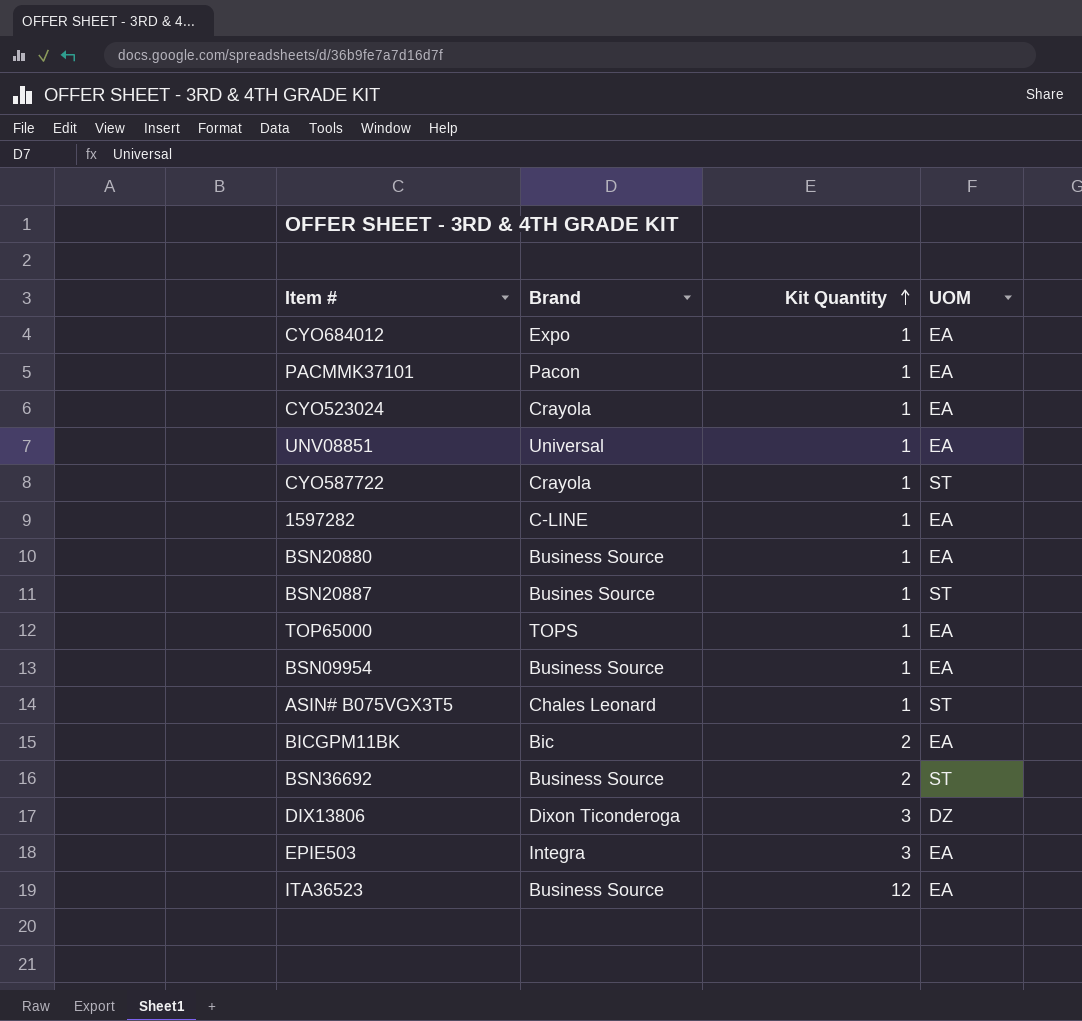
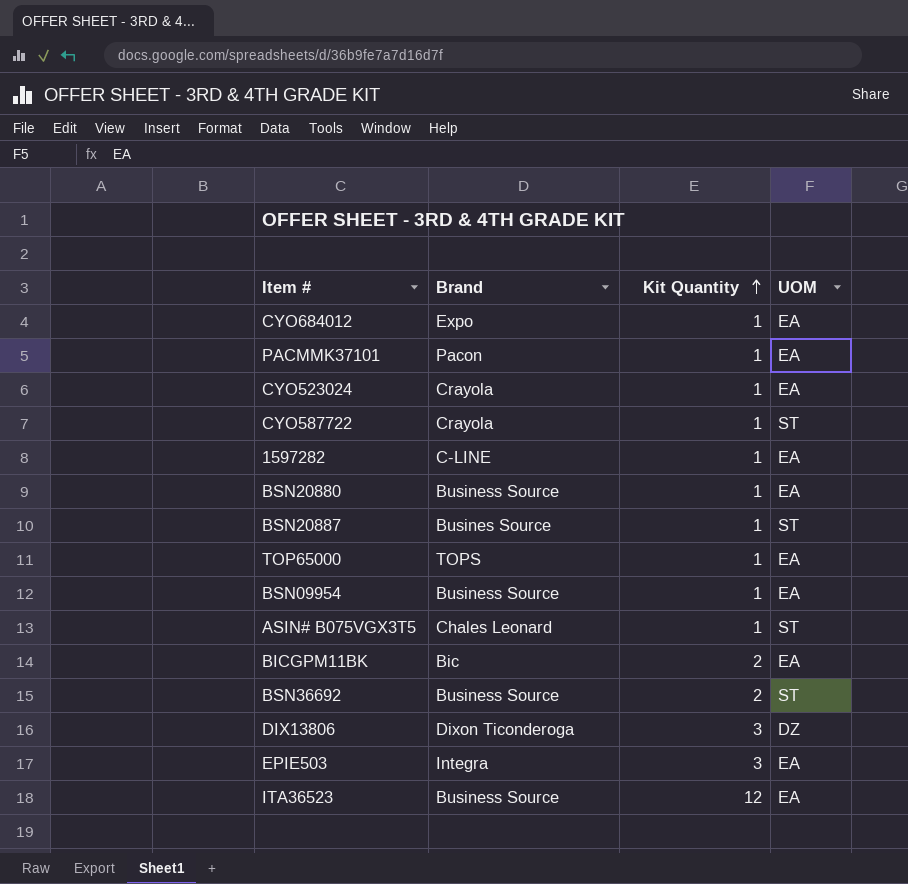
row UNV08851: Universal | 1 | EA -> none

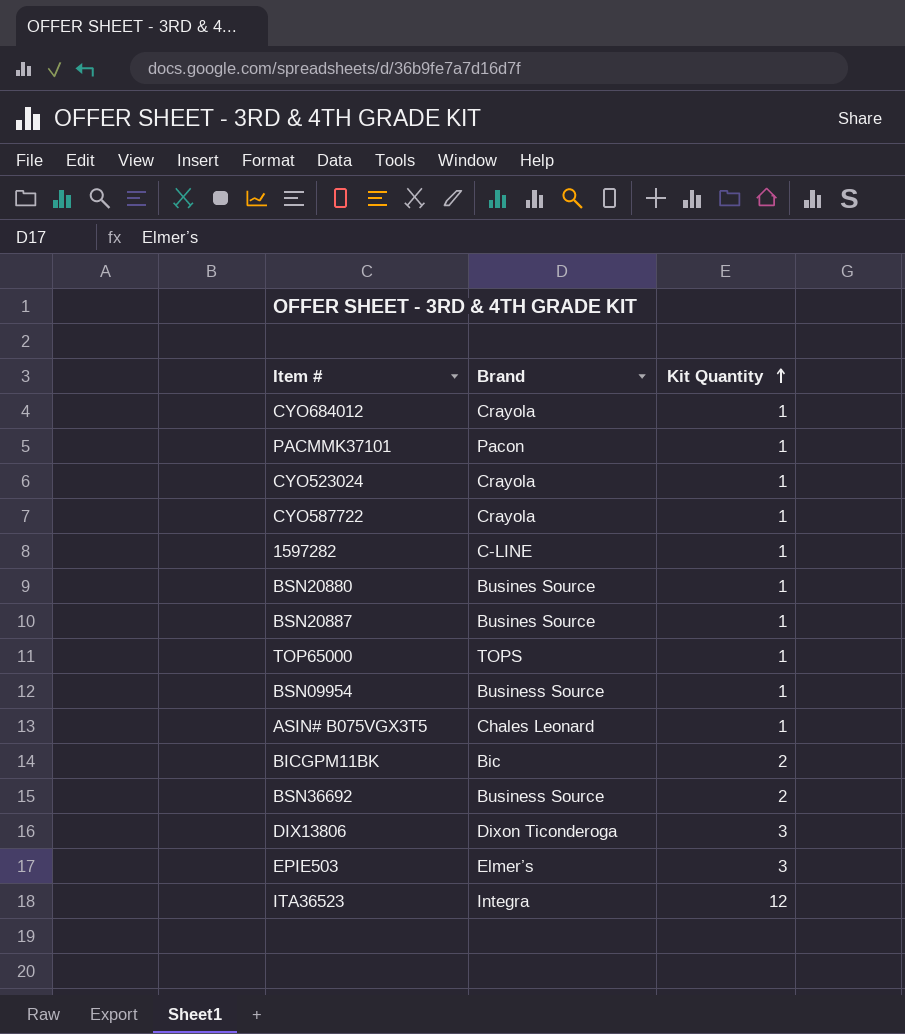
column UOM | position: 4 -> none
CYO684012 | Brand: Expo -> Crayola
BSN20880 | Brand: Business Source -> Busines Source
EPIE503 | Brand: Integra -> Elmer’s
ITA36523 | Brand: Business Source -> Integra

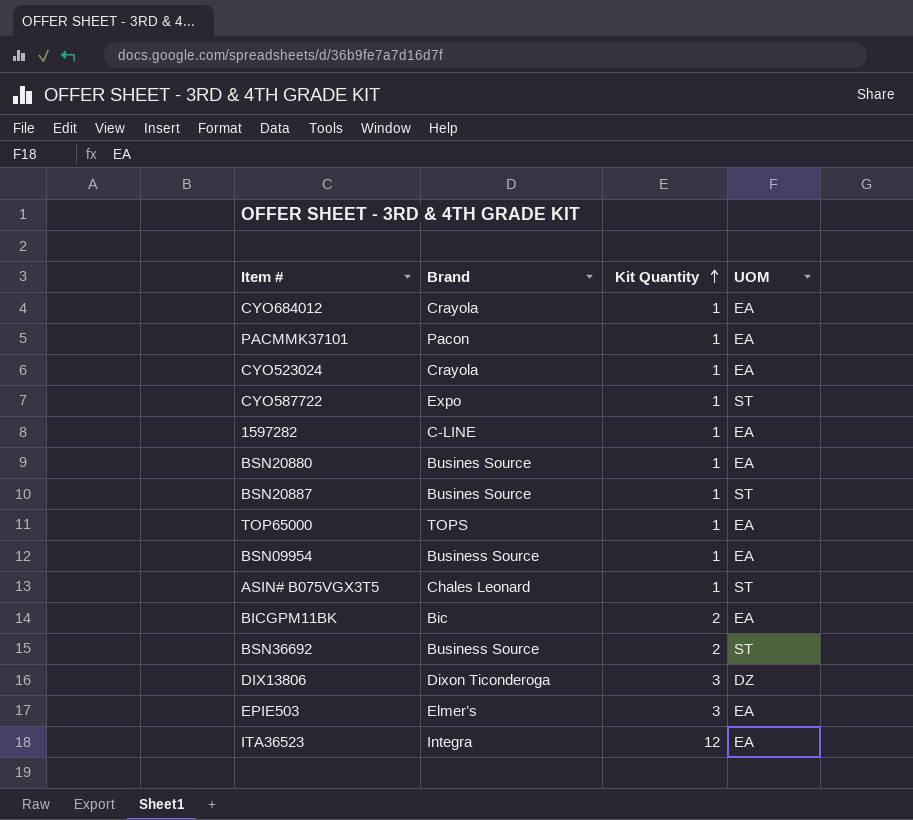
column UOM | position: none -> 4
CYO587722 | Brand: Crayola -> Expo

